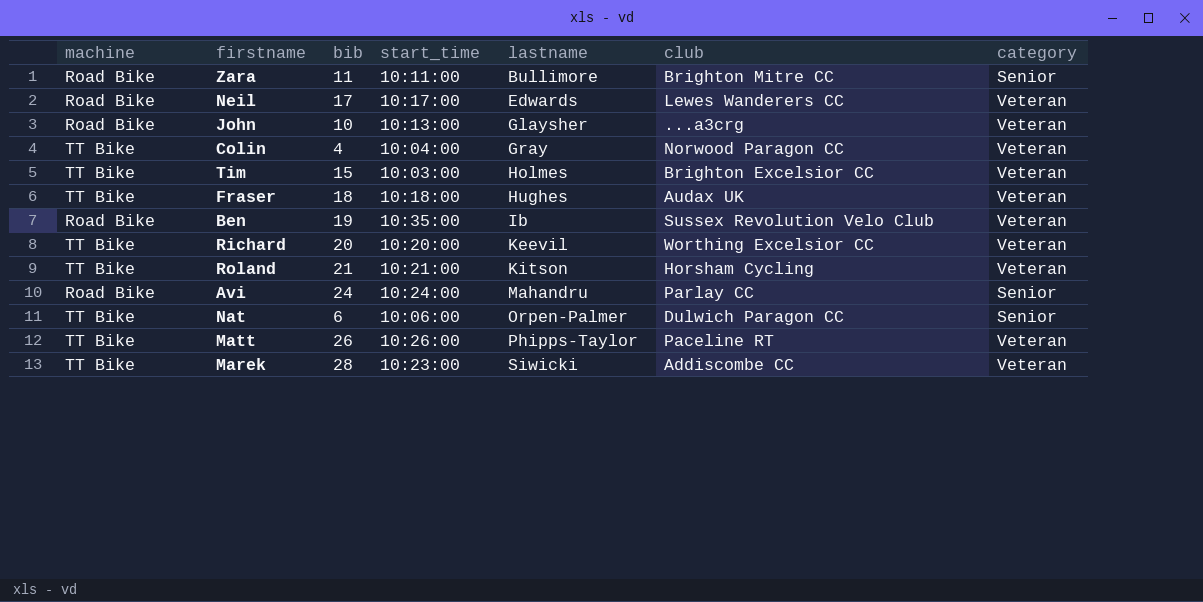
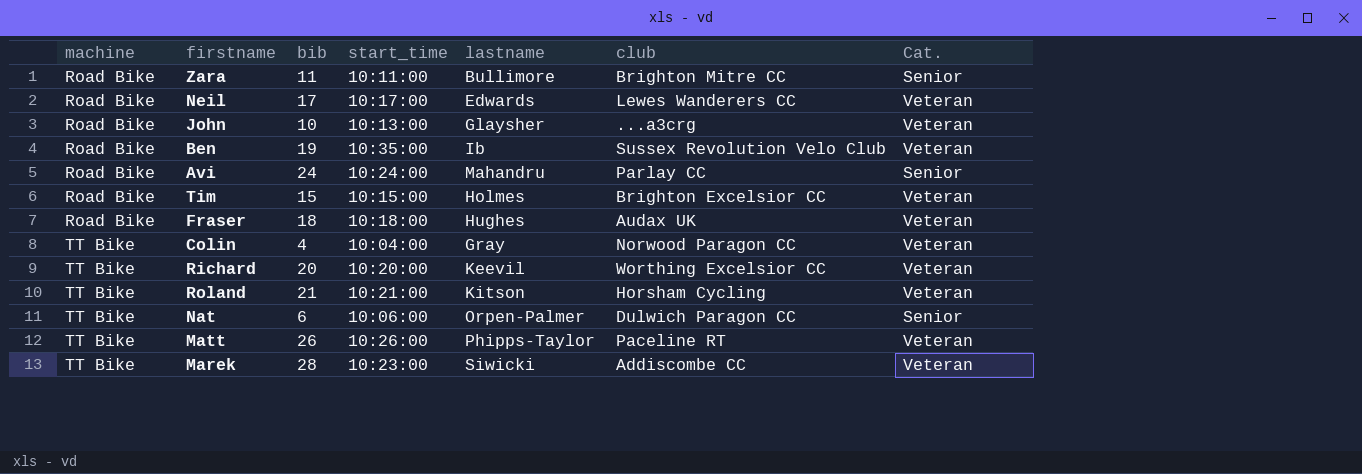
row order: lastname ascending -> machine ascending
column name: category -> Cat.
Tim | machine: TT Bike -> Road Bike
Tim | start_time: 10:03:00 -> 10:15:00
Fraser | machine: TT Bike -> Road Bike

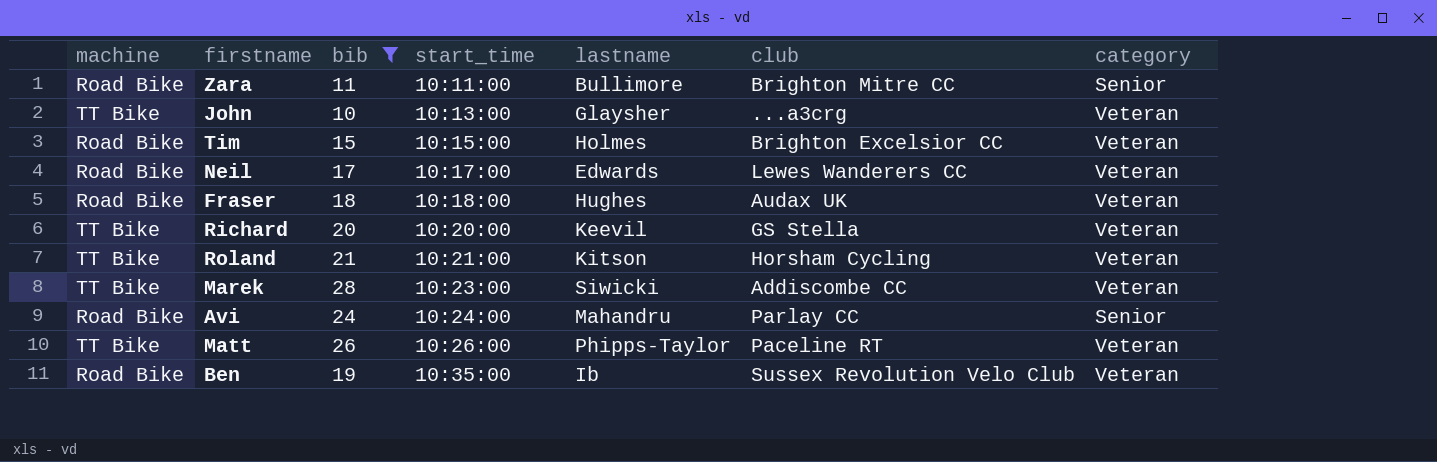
filter: none -> bib >= 10
row order: machine ascending -> start_time ascending
column name: Cat. -> category
John | machine: Road Bike -> TT Bike
Richard | club: Worthing Excelsior CC -> GS Stella

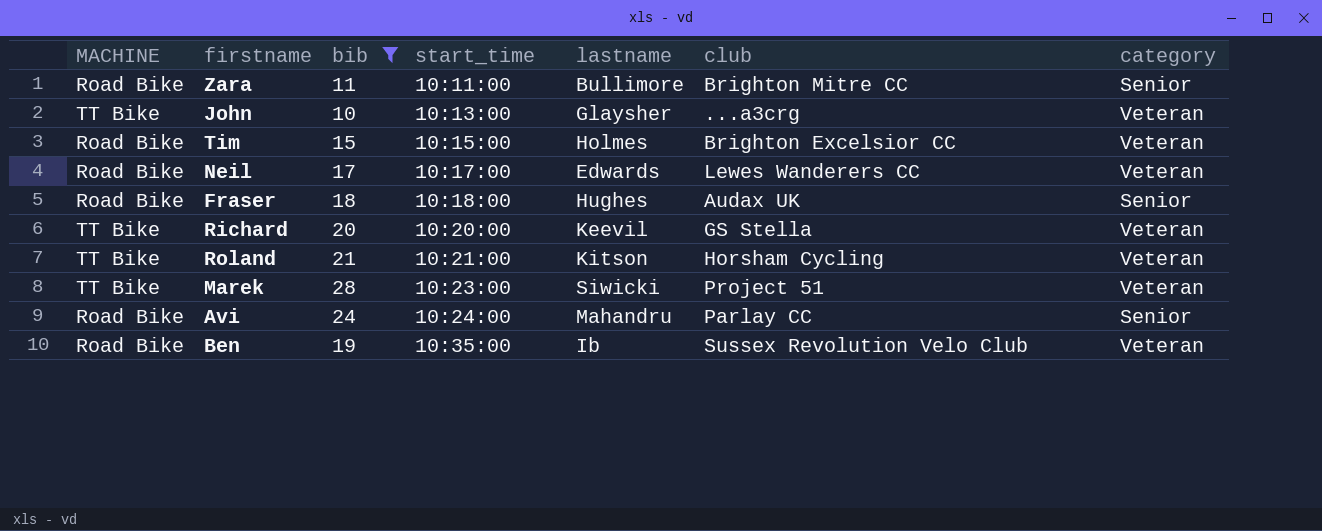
column name: machine -> MACHINE
row Matt: TT Bike | 26 | 10:26:00 | Phipps-Taylor | Paceline RT | Veteran -> none
Fraser | category: Veteran -> Senior
Marek | club: Addiscombe CC -> Project 51

